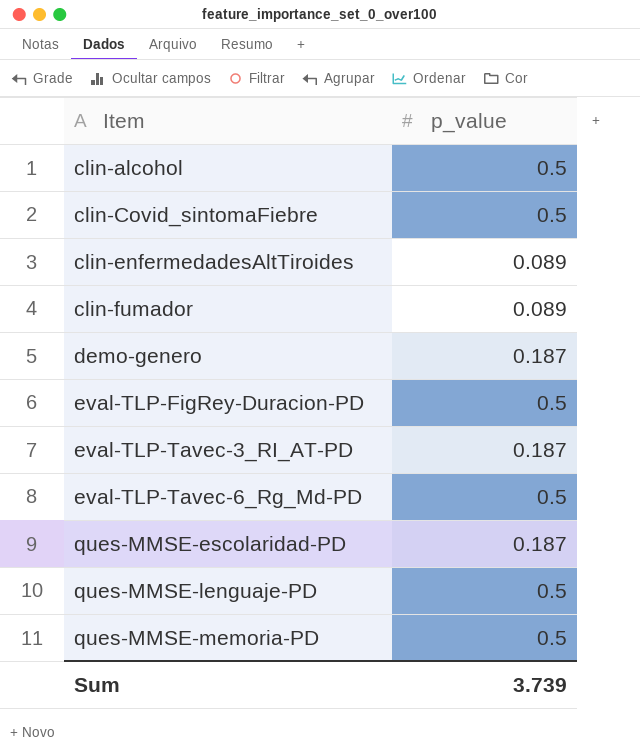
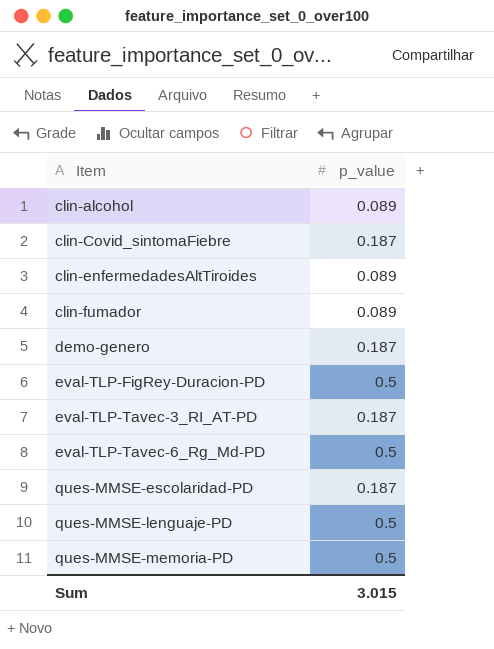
clin-alcohol | p_value: 0.5 -> 0.089
clin-Covid_sintomaFiebre | p_value: 0.5 -> 0.187
Sum | p_value: 3.739 -> 3.015

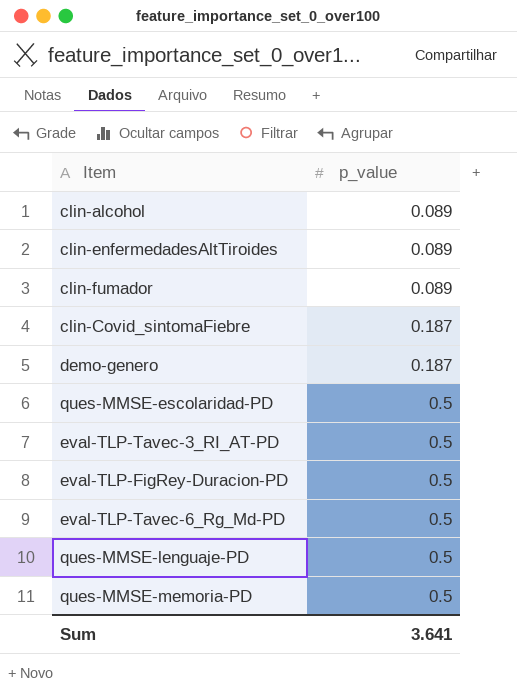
row order: Item ascending -> p_value ascending
ques-MMSE-escolaridad-PD | p_value: 0.187 -> 0.5
eval-TLP-Tavec-3_RI_AT-PD | p_value: 0.187 -> 0.5
Sum | p_value: 3.015 -> 3.641

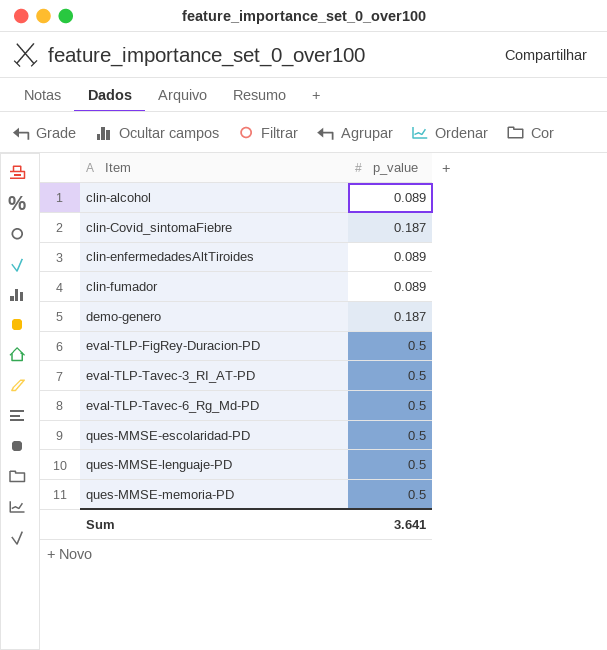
row order: p_value ascending -> Item ascending

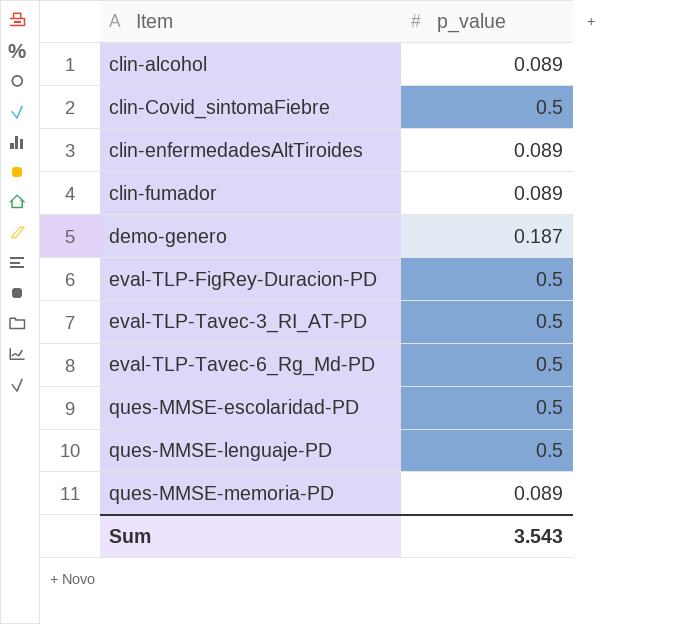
clin-Covid_sintomaFiebre | p_value: 0.187 -> 0.5
ques-MMSE-memoria-PD | p_value: 0.5 -> 0.089
Sum | p_value: 3.641 -> 3.543

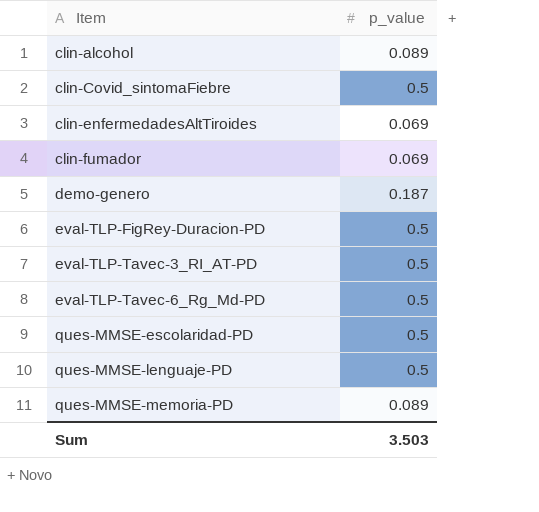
clin-enfermedadesAltTiroides | p_value: 0.089 -> 0.069
clin-fumador | p_value: 0.089 -> 0.069
Sum | p_value: 3.543 -> 3.503

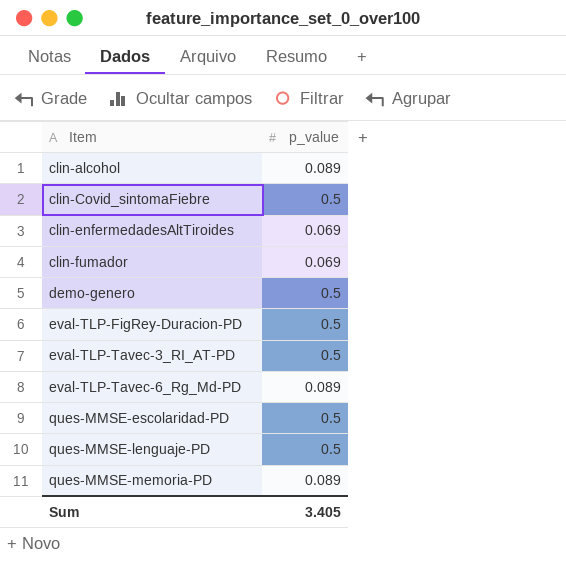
demo-genero | p_value: 0.187 -> 0.5
eval-TLP-Tavec-6_Rg_Md-PD | p_value: 0.5 -> 0.089
Sum | p_value: 3.503 -> 3.405

